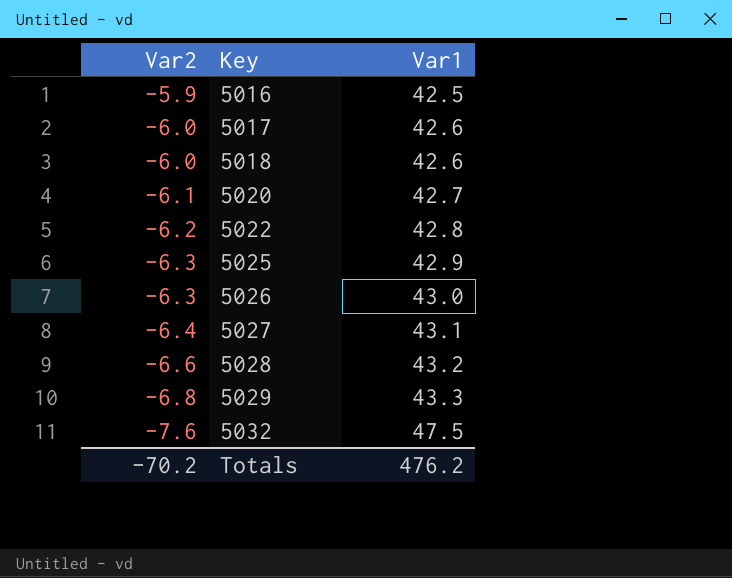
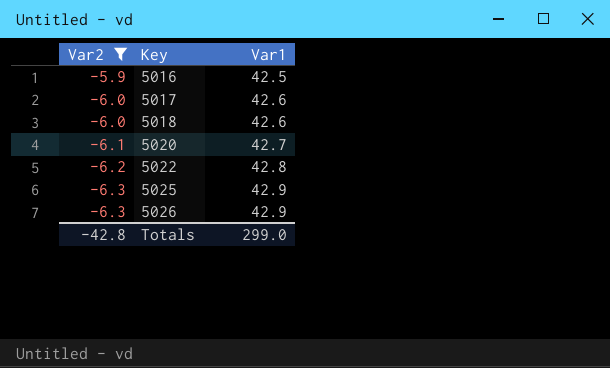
filter: none -> Var2 >= -6.3
5026 | Var1: 43.0 -> 42.9
Totals | Var2: -70.2 -> -42.8
Totals | Var1: 476.2 -> 299.0

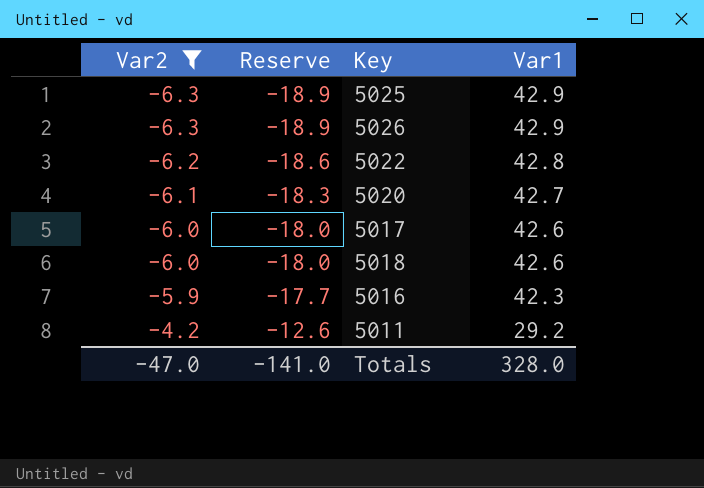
row order: Var2 descending -> Var2 ascending
column Reserve | formula: none -> [Var2] * 3
5016 | Var1: 42.5 -> 42.3
row 5011: none -> -4.2 | -12.6 | 29.2
Totals | Var2: -42.8 -> -47.0
Totals | Var1: 299.0 -> 328.0

